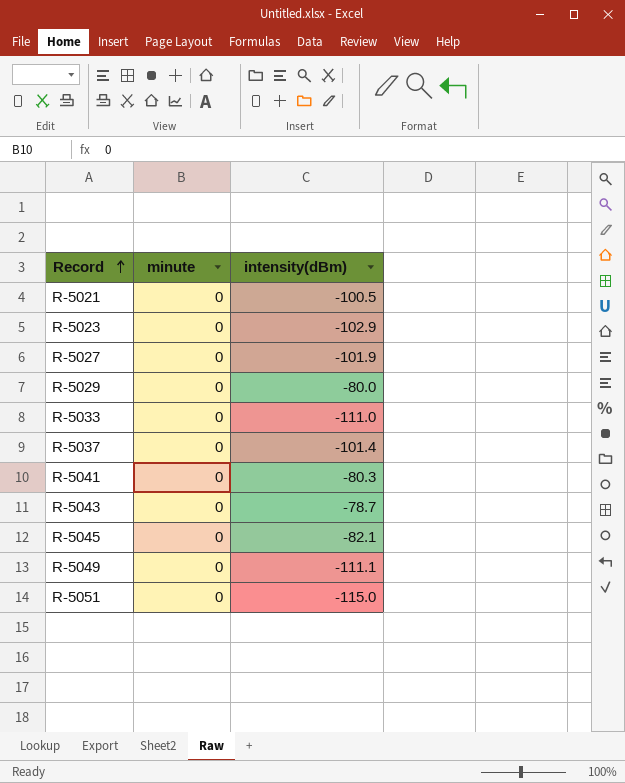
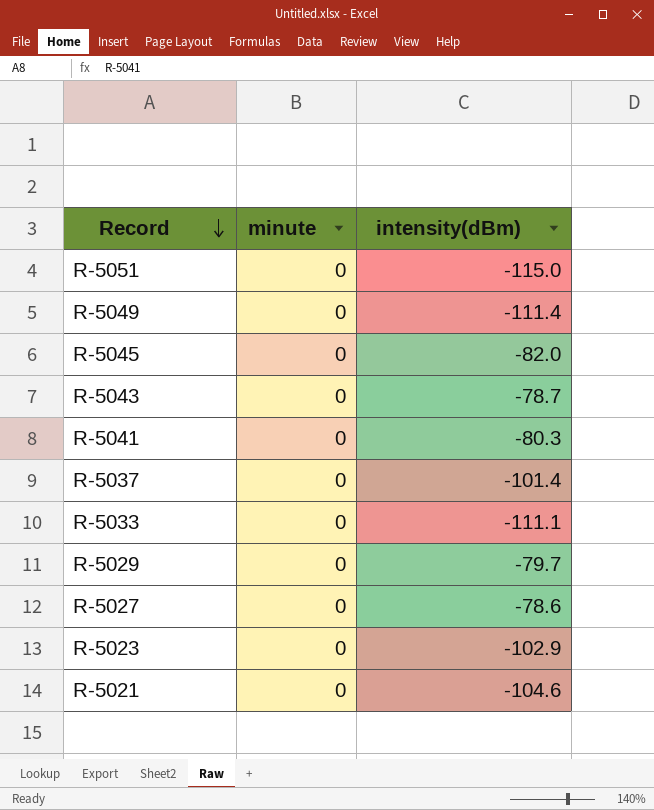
row order: Record ascending -> Record descending
R-5049 | intensity(dBm): -111.1 -> -111.4
R-5045 | intensity(dBm): -82.1 -> -82.0
R-5033 | intensity(dBm): -111.0 -> -111.1
R-5029 | intensity(dBm): -80.0 -> -79.7
R-5027 | intensity(dBm): -101.9 -> -78.6
R-5021 | intensity(dBm): -100.5 -> -104.6

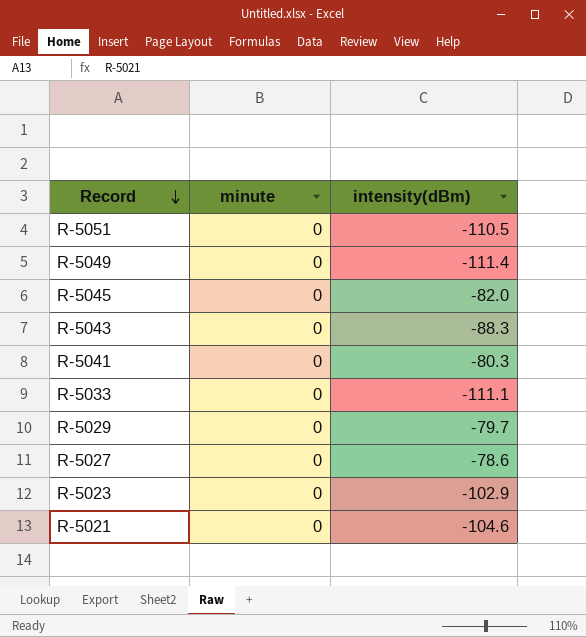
row R-5037: 0 | -101.4 -> none
R-5051 | intensity(dBm): -115.0 -> -110.5
R-5043 | intensity(dBm): -78.7 -> -88.3

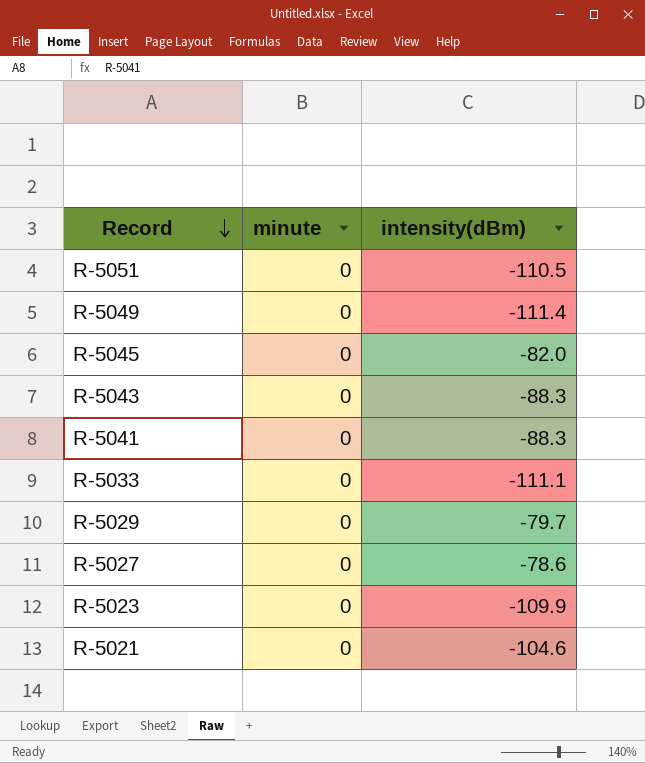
R-5041 | intensity(dBm): -80.3 -> -88.3
R-5023 | intensity(dBm): -102.9 -> -109.9

